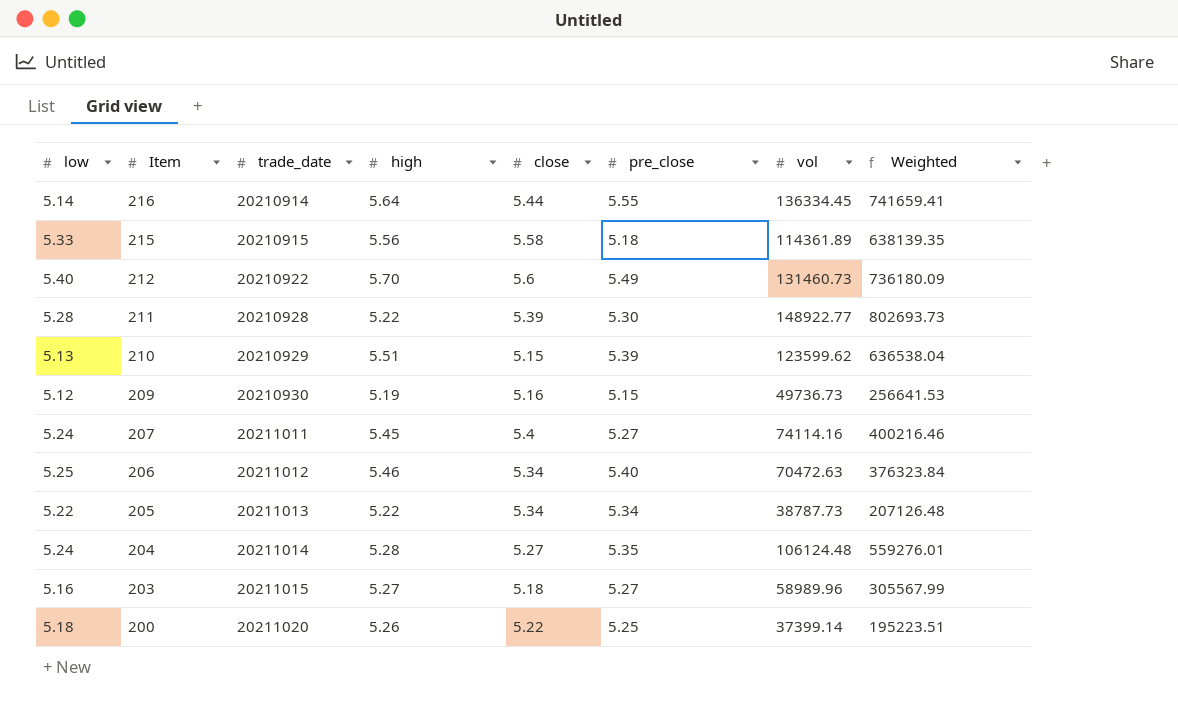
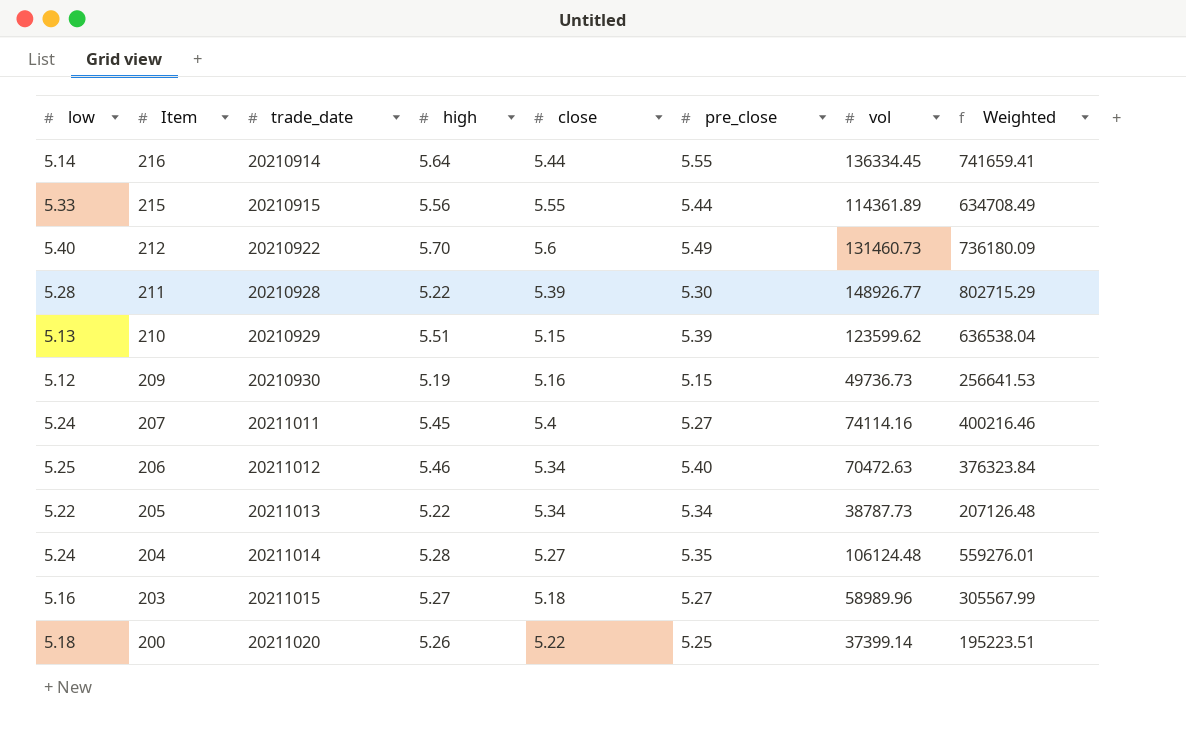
215 | close: 5.58 -> 5.55
215 | pre_close: 5.18 -> 5.44
215 | Weighted: 638139.35 -> 634708.49
211 | vol: 148922.77 -> 148926.77
211 | Weighted: 802693.73 -> 802715.29

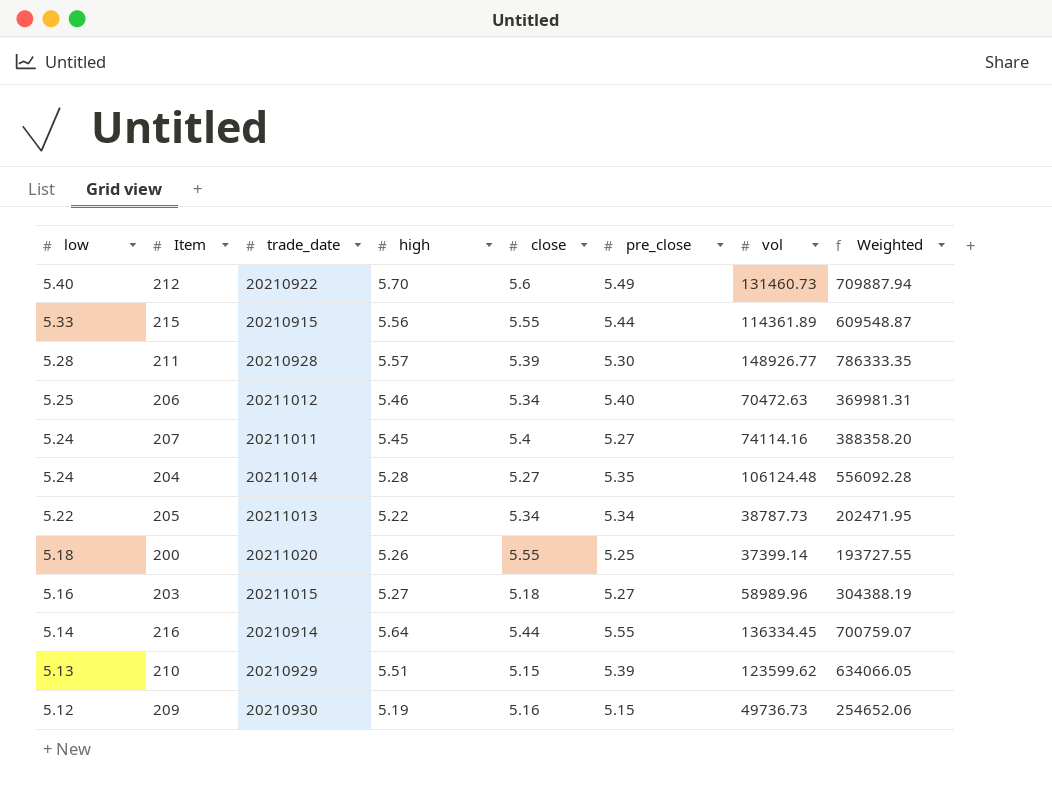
row order: Item descending -> low descending
column Weighted | formula: [close] * [vol] -> [low] * [vol]
211 | high: 5.22 -> 5.57
200 | close: 5.22 -> 5.55

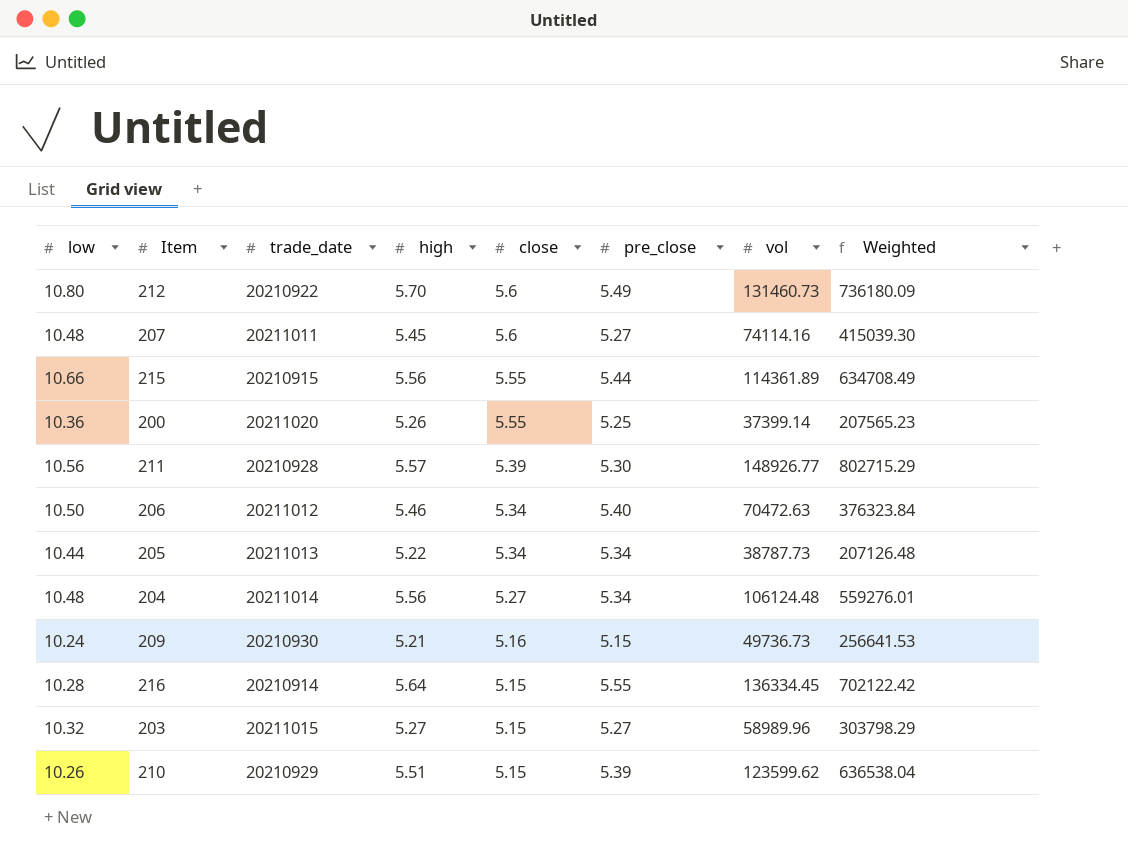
row order: low descending -> close descending
column Weighted | formula: [low] * [vol] -> [close] * [vol]
212 | low: 5.40 -> 10.80
207 | low: 5.24 -> 10.48
207 | close: 5.4 -> 5.6
215 | low: 5.33 -> 10.66
200 | low: 5.18 -> 10.36
211 | low: 5.28 -> 10.56
206 | low: 5.25 -> 10.50
205 | low: 5.22 -> 10.44
204 | low: 5.24 -> 10.48
204 | high: 5.28 -> 5.56
204 | pre_close: 5.35 -> 5.34
209 | low: 5.12 -> 10.24
209 | high: 5.19 -> 5.21
216 | low: 5.14 -> 10.28
216 | close: 5.44 -> 5.15
203 | low: 5.16 -> 10.32
203 | close: 5.18 -> 5.15
210 | low: 5.13 -> 10.26

